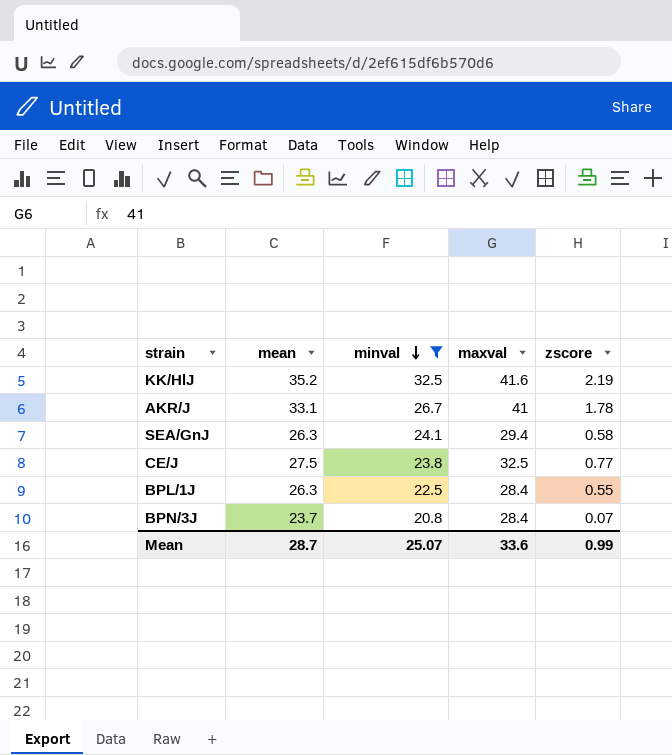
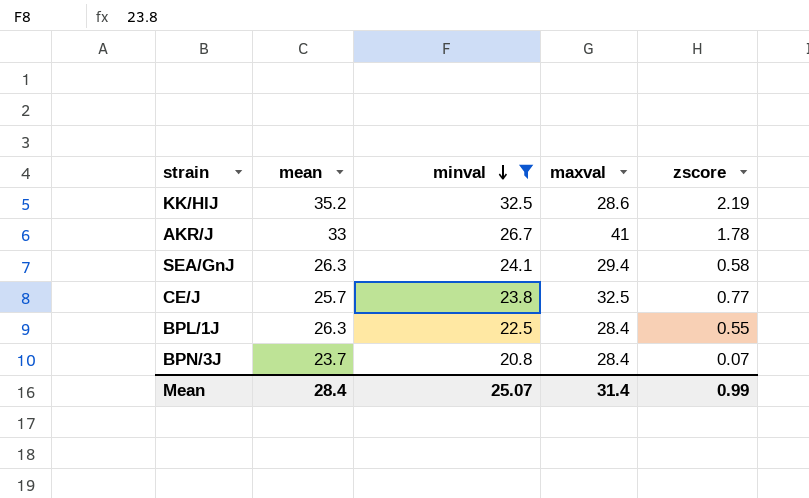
KK/HlJ | maxval: 41.6 -> 28.6
AKR/J | mean: 33.1 -> 33
CE/J | mean: 27.5 -> 25.7
Mean | mean: 28.7 -> 28.4
Mean | maxval: 33.6 -> 31.4

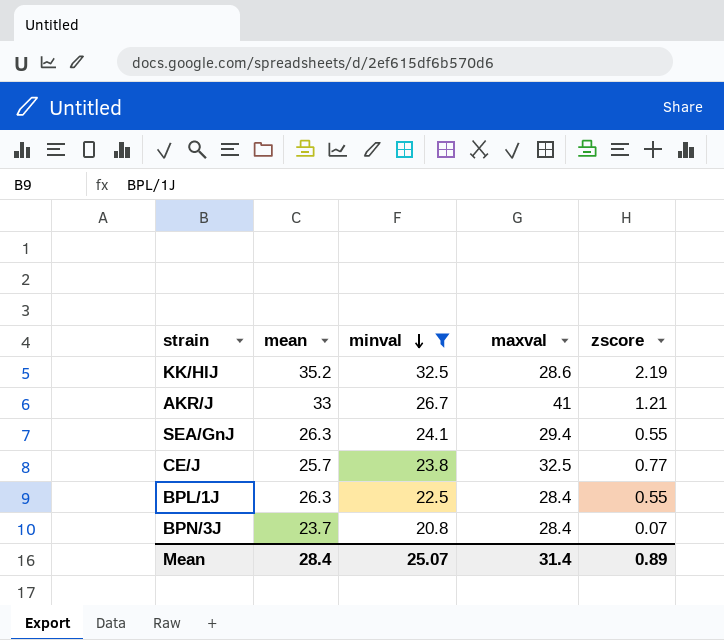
AKR/J | zscore: 1.78 -> 1.21
SEA/GnJ | zscore: 0.58 -> 0.55
Mean | zscore: 0.99 -> 0.89

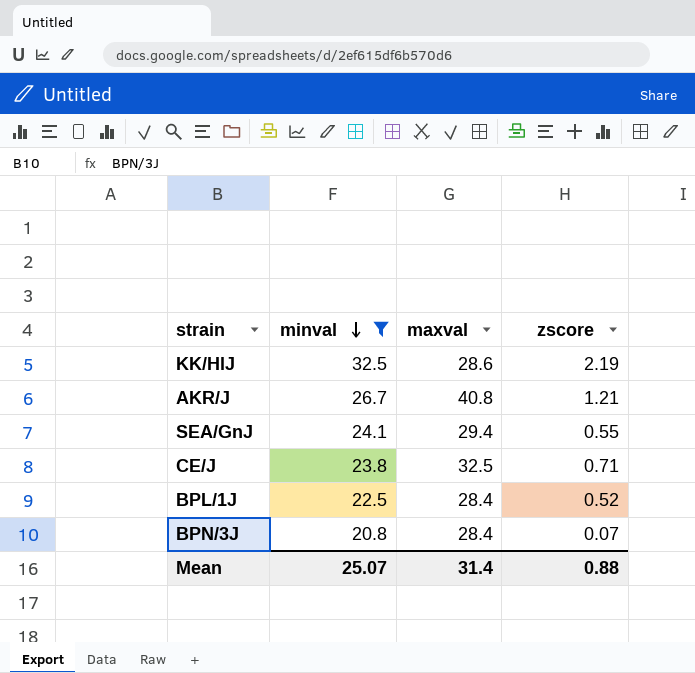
column mean | position: 2 -> none
AKR/J | maxval: 41 -> 40.8
CE/J | zscore: 0.77 -> 0.71
BPL/1J | zscore: 0.55 -> 0.52
Mean | zscore: 0.89 -> 0.88

